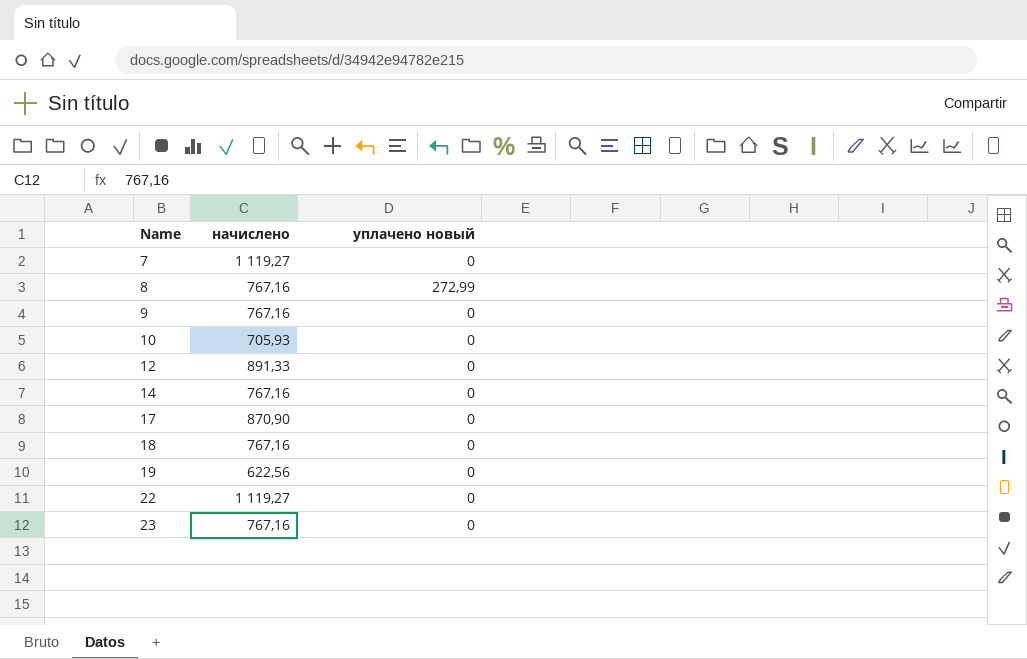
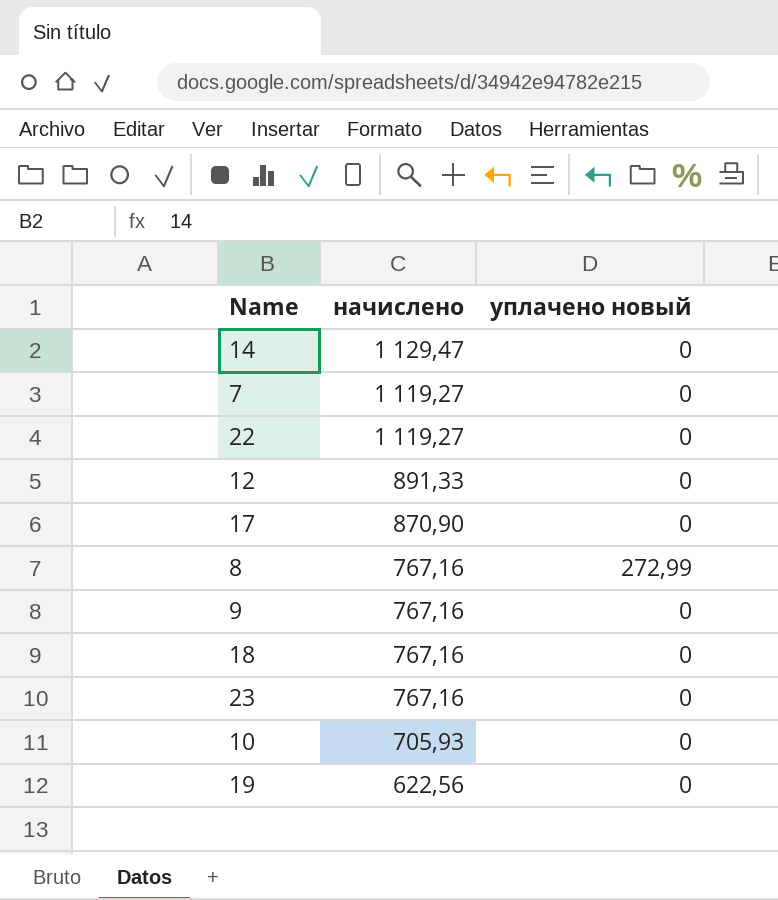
row order: Name ascending -> начислено descending
14 | начислено: 767,16 -> 1 129,47

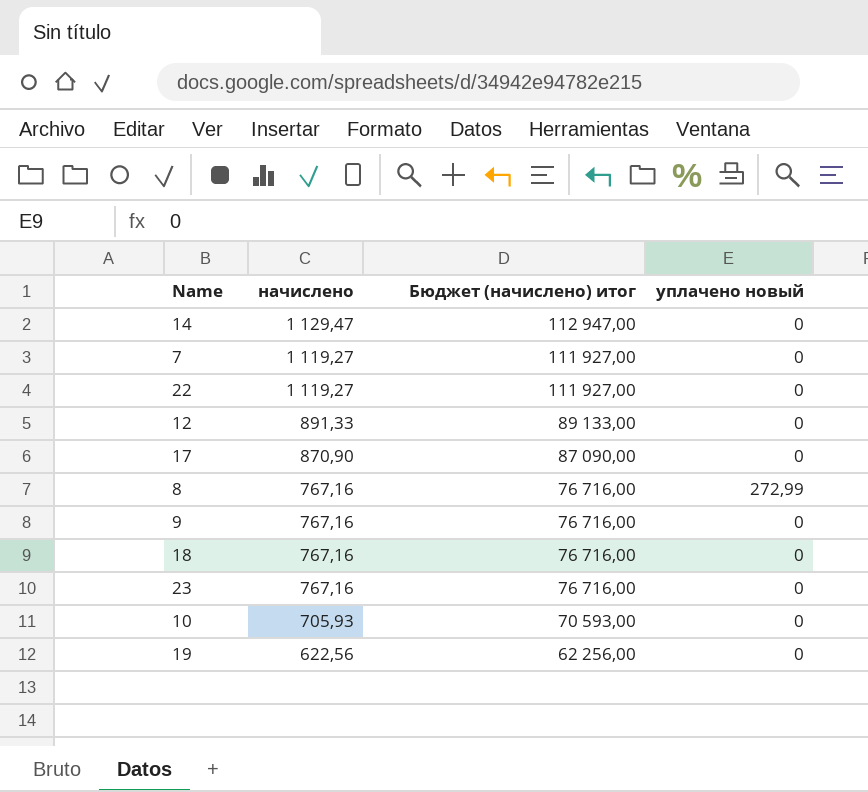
column Бюджет (начислено) итог | formula: none -> [начислено] * 100

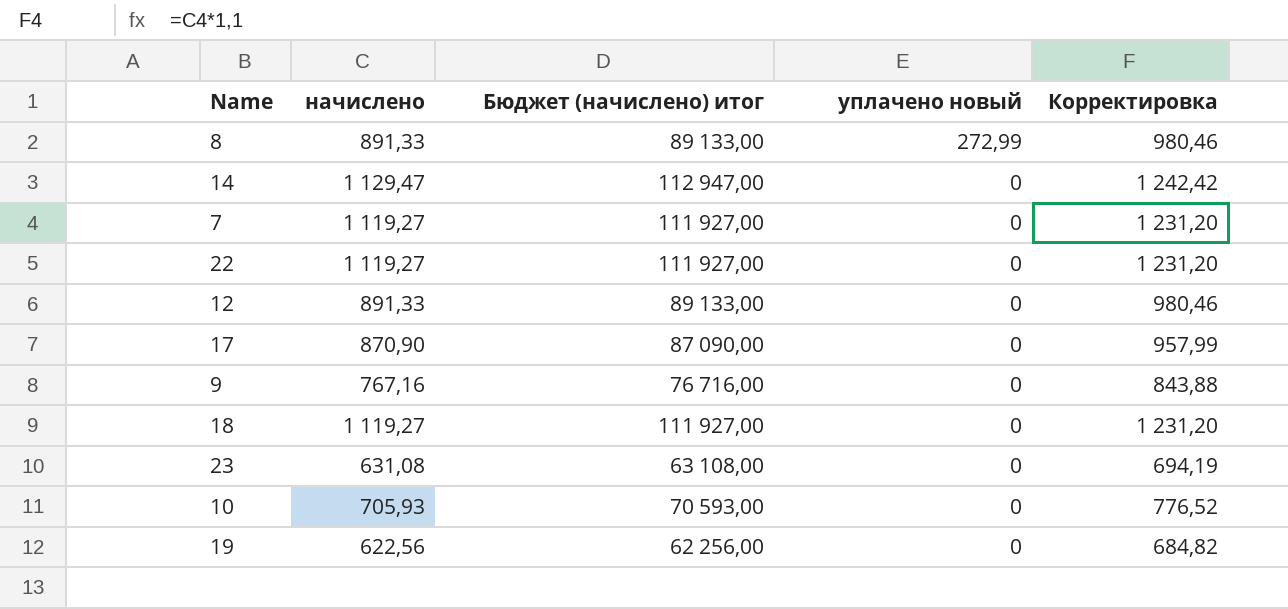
row order: начислено descending -> уплачено новый descending
column Корректировка | formula: none -> [начислено] * 1,1
8 | начислено: 767,16 -> 891,33
8 | Бюджет (начислено) итог: 76 716,00 -> 89 133,00
18 | начислено: 767,16 -> 1 119,27
18 | Бюджет (начислено) итог: 76 716,00 -> 111 927,00
23 | начислено: 767,16 -> 631,08
23 | Бюджет (начислено) итог: 76 716,00 -> 63 108,00

